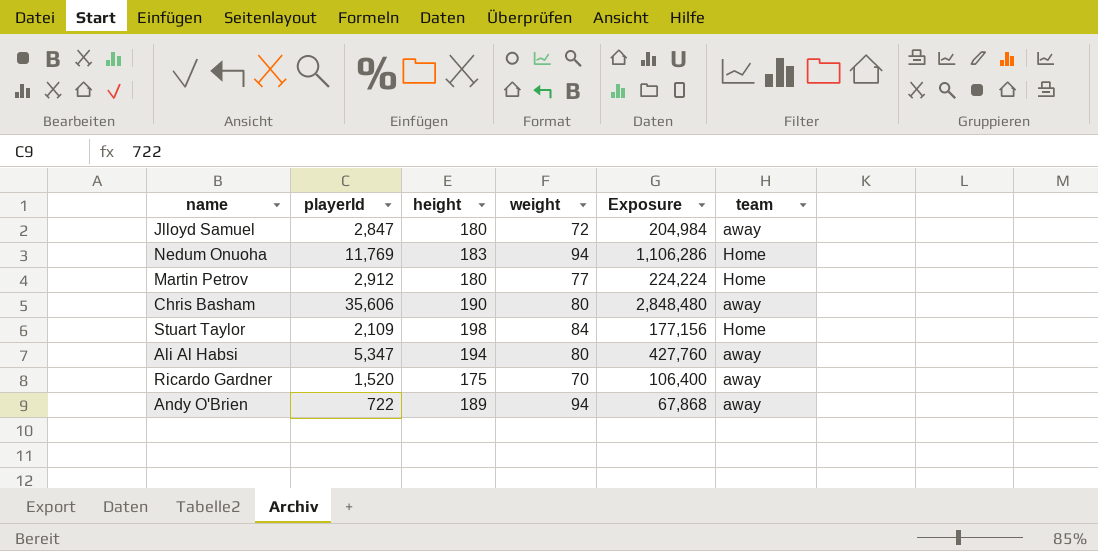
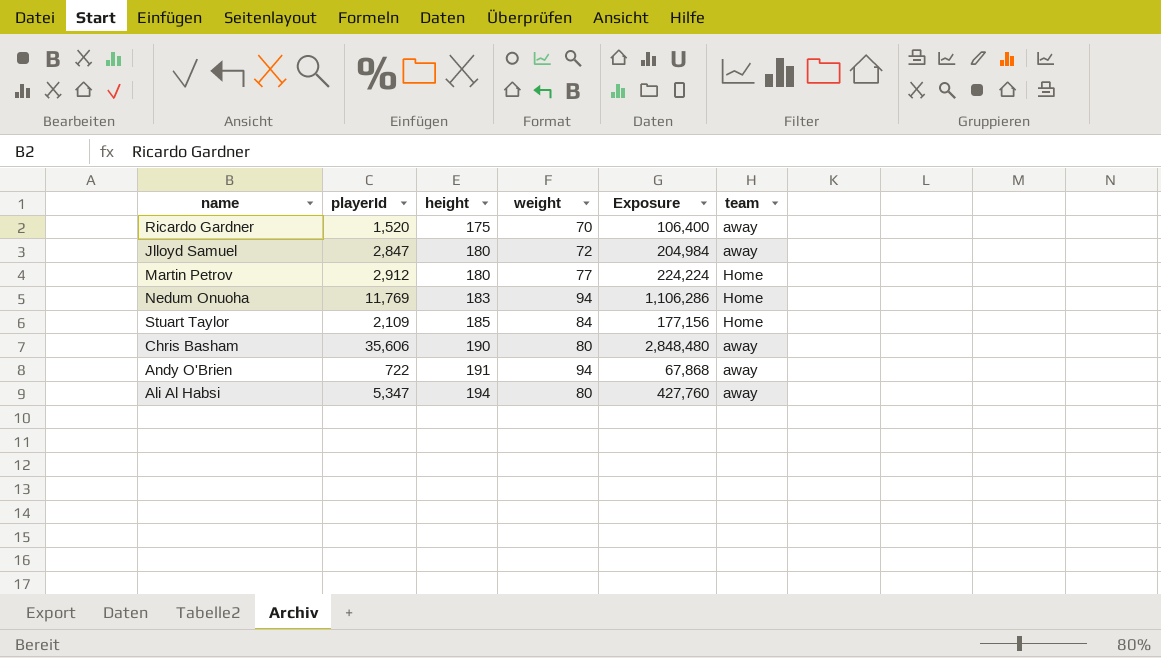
row order: none -> height ascending
Stuart Taylor | height: 198 -> 185
Andy O'Brien | height: 189 -> 191

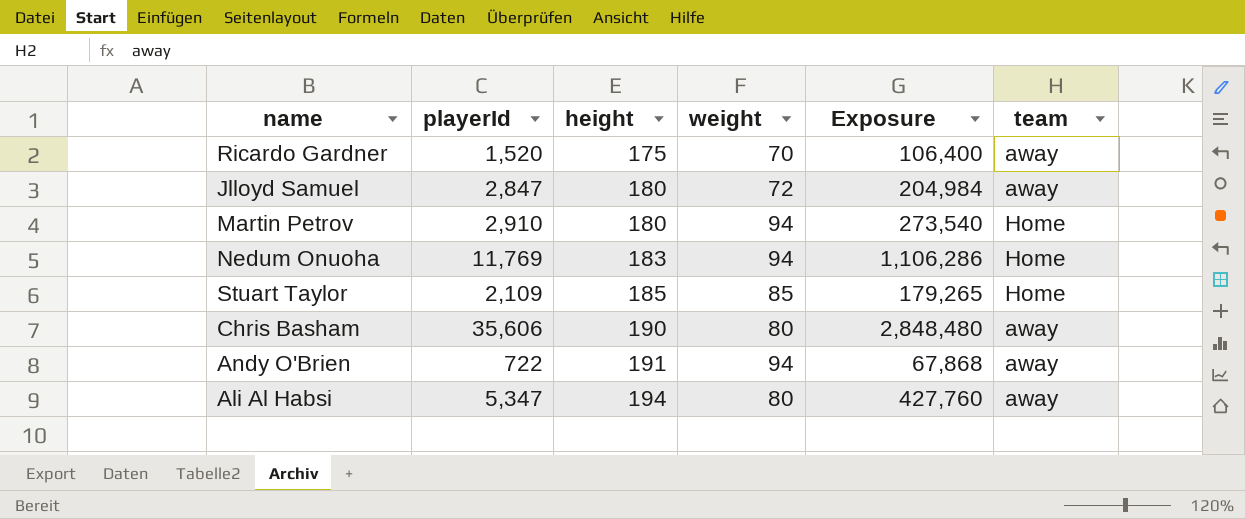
Martin Petrov | playerId: 2,912 -> 2,910
Martin Petrov | weight: 77 -> 94
Martin Petrov | Exposure: 224,224 -> 273,540
Stuart Taylor | weight: 84 -> 85
Stuart Taylor | Exposure: 177,156 -> 179,265

